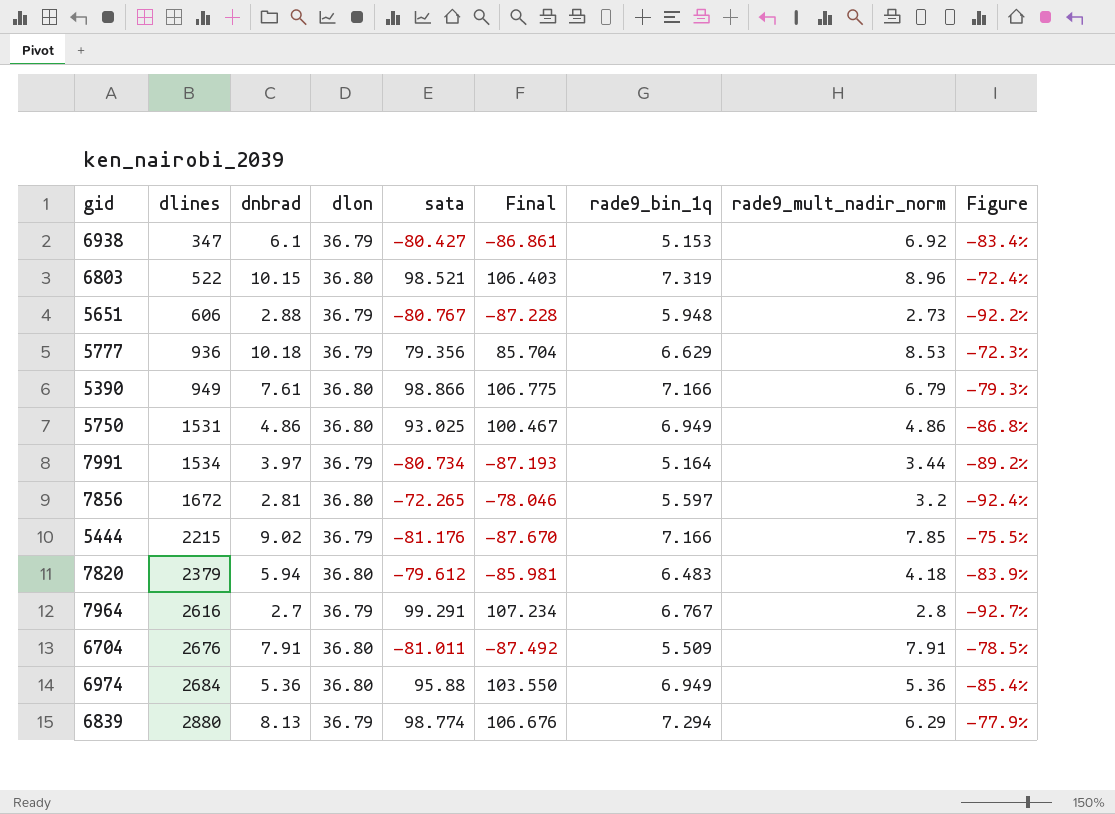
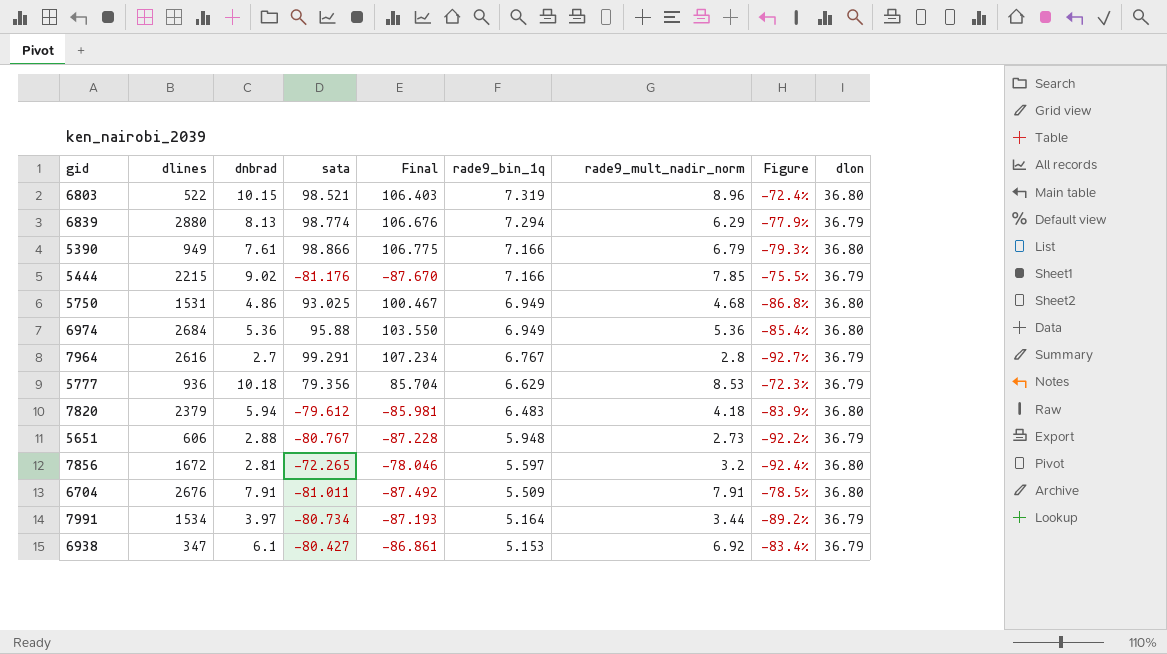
row order: dlines ascending -> rade9_bin_1q descending
column dlon | position: 4 -> 9
5750 | rade9_mult_nadir_norm: 4.86 -> 4.68

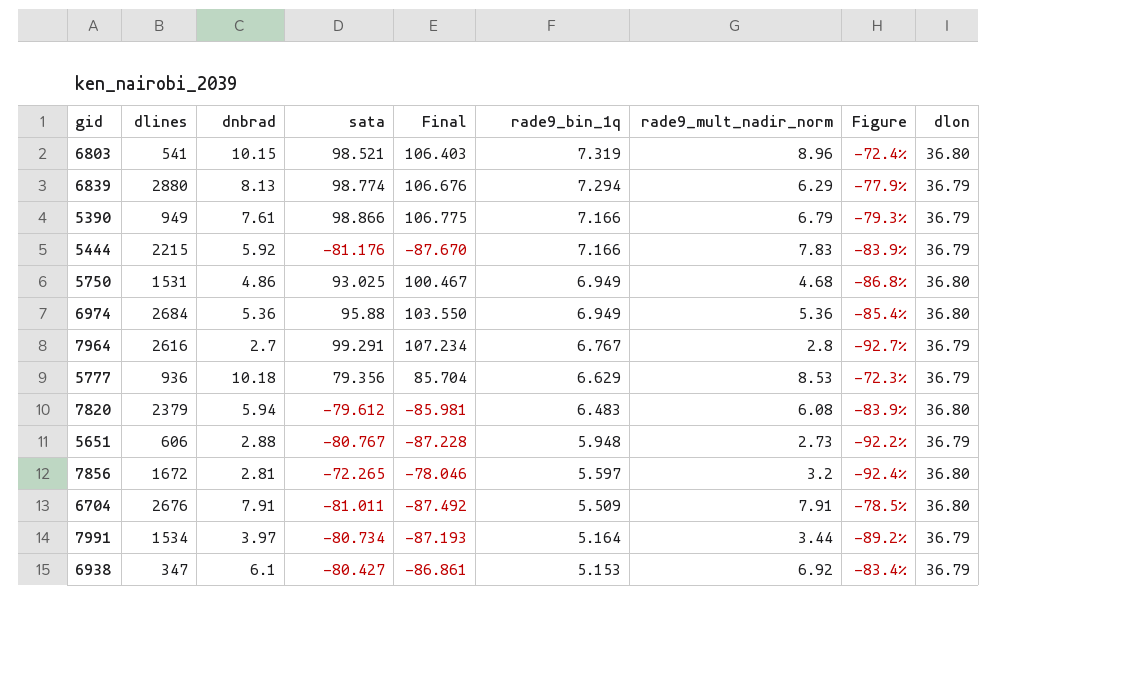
6803 | dlines: 522 -> 541
5390 | dlon: 36.80 -> 36.79
5444 | dnbrad: 9.02 -> 5.92
5444 | rade9_mult_nadir_norm: 7.85 -> 7.83
5444 | Figure: -75.5% -> -83.9%
7820 | rade9_mult_nadir_norm: 4.18 -> 6.08

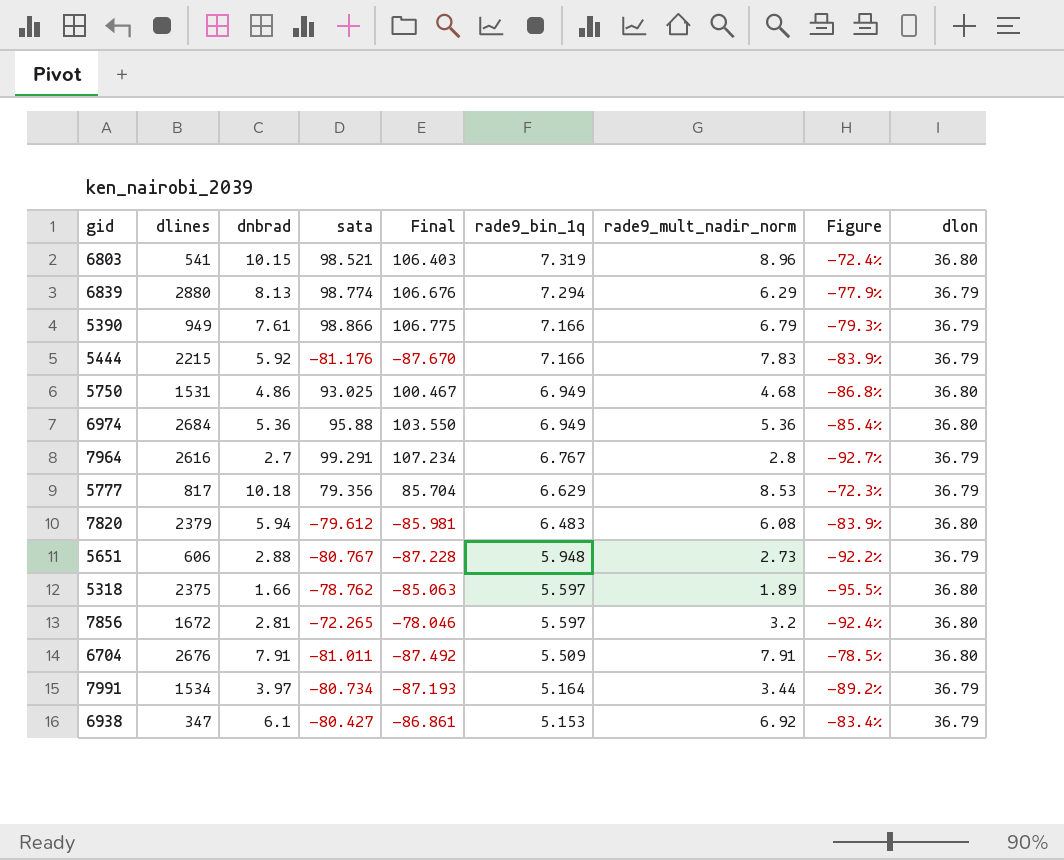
5777 | dlines: 936 -> 817
row 5318: none -> 2375 | 1.66 | -78.762 | -85.063 | 5.597 | 1.89 | -95.5% | 36.80

